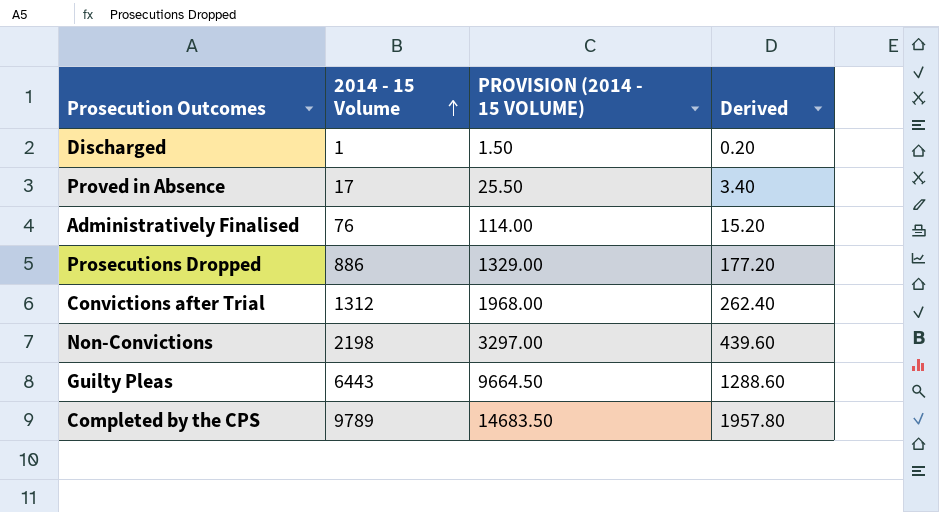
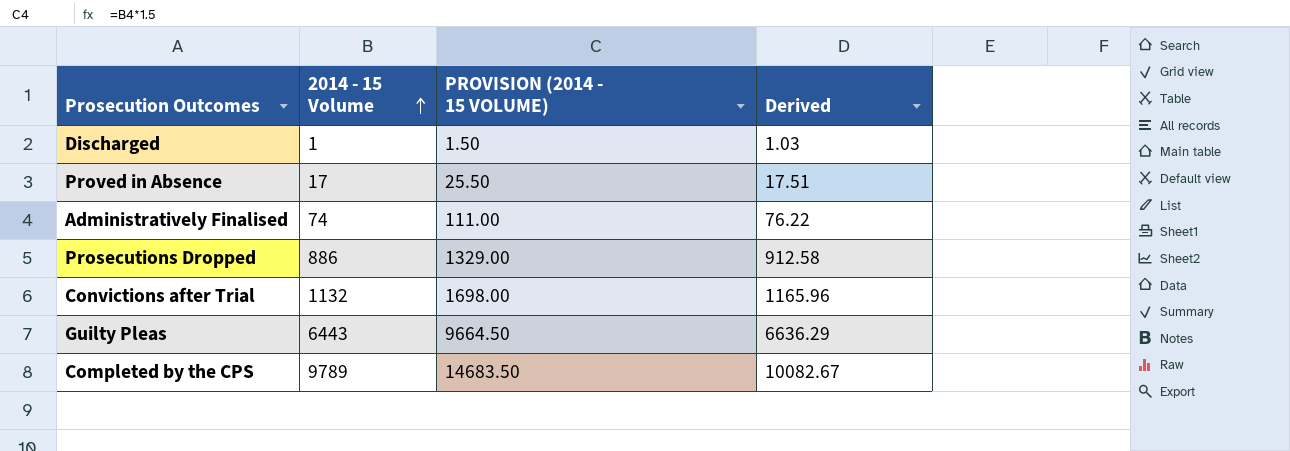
column Derived | formula: [2014 - 15 Volume] * 0.2 -> [2014 - 15 Volume] * 1.03
row Non-Convictions: 2198 | 3297.00 | 439.60 -> none
Administratively Finalised | 2014 - 15 Volume: 76 -> 74
Administratively Finalised | PROVISION (2014 - 15 VOLUME): 114.00 -> 111.00
Convictions after Trial | 2014 - 15 Volume: 1312 -> 1132
Convictions after Trial | PROVISION (2014 - 15 VOLUME): 1968.00 -> 1698.00

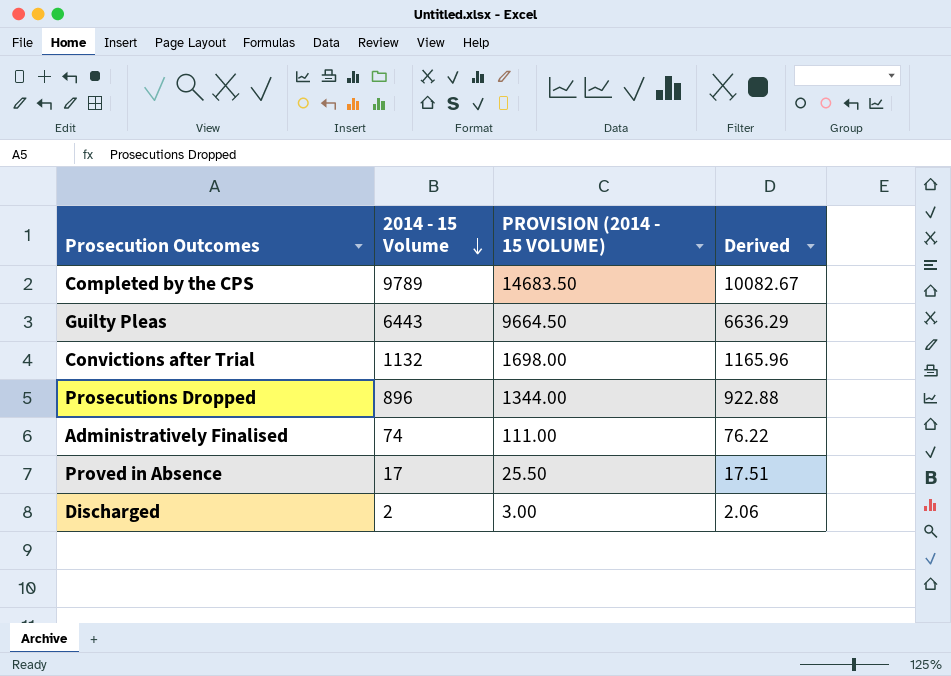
row order: 2014 - 15 Volume ascending -> 2014 - 15 Volume descending
Prosecutions Dropped | 2014 - 15 Volume: 886 -> 896
Prosecutions Dropped | PROVISION (2014 - 15 VOLUME): 1329.00 -> 1344.00
Prosecutions Dropped | Derived: 912.58 -> 922.88
Discharged | 2014 - 15 Volume: 1 -> 2
Discharged | PROVISION (2014 - 15 VOLUME): 1.50 -> 3.00
Discharged | Derived: 1.03 -> 2.06

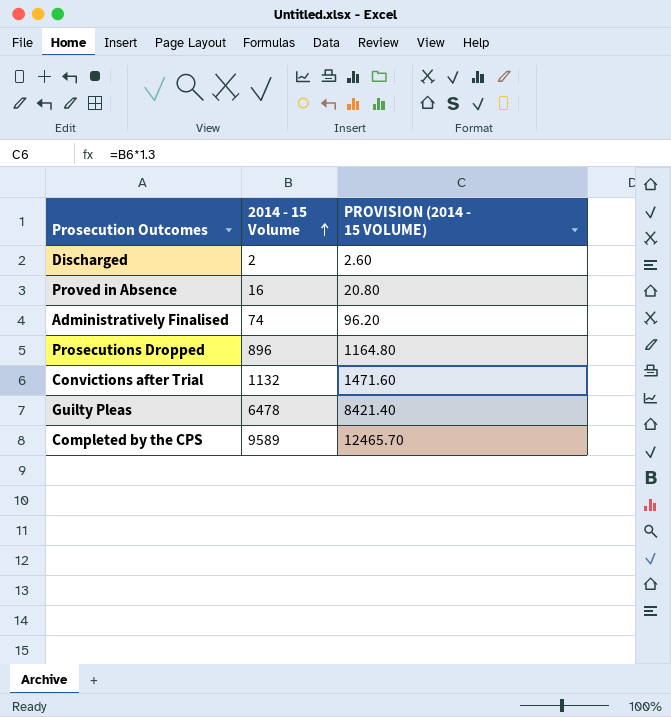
row order: 2014 - 15 Volume descending -> 2014 - 15 Volume ascending
column Derived | formula: [2014 - 15 Volume] * 1.03 -> none
column PROVISION (2014 - 15 VOLUME) | formula: [2014 - 15 Volume] * 1.5 -> [2014 - 15 Volume] * 1.3
Proved in Absence | 2014 - 15 Volume: 17 -> 16
Guilty Pleas | 2014 - 15 Volume: 6443 -> 6478
Completed by the CPS | 2014 - 15 Volume: 9789 -> 9589

